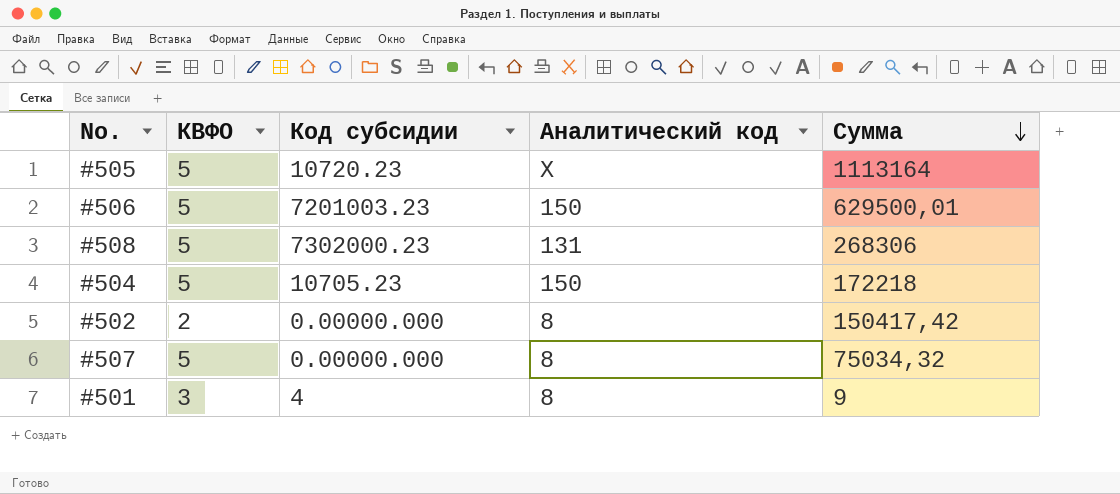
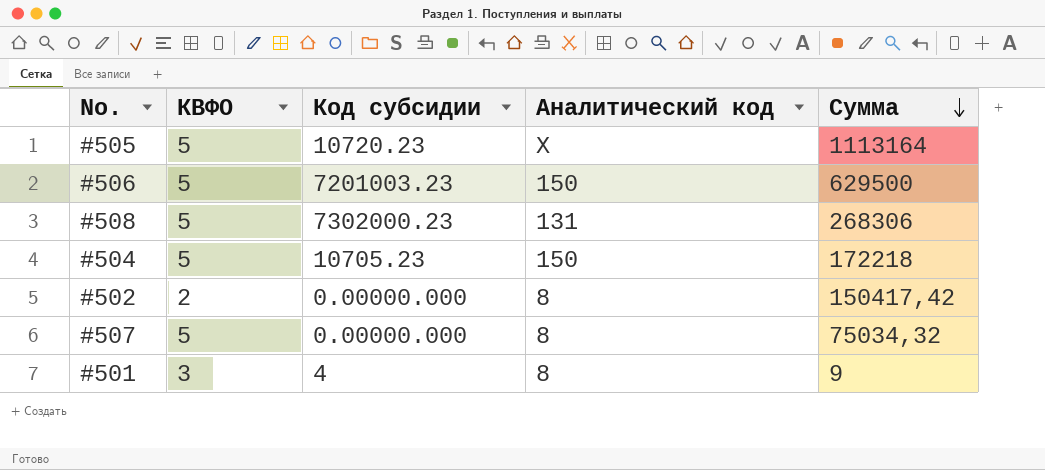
#506 | Сумма: 629500,01 -> 629500

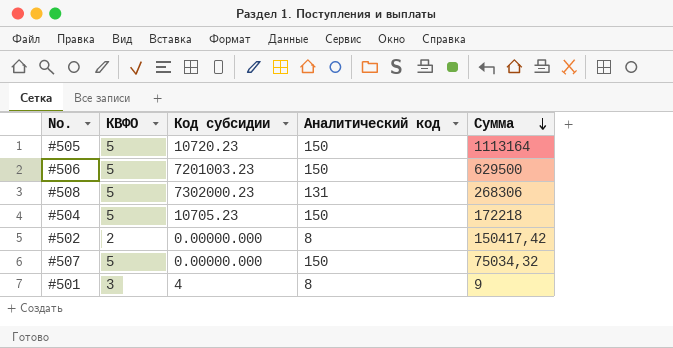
#505 | Аналитический код: Х -> 150
#507 | Аналитический код: 8 -> 150

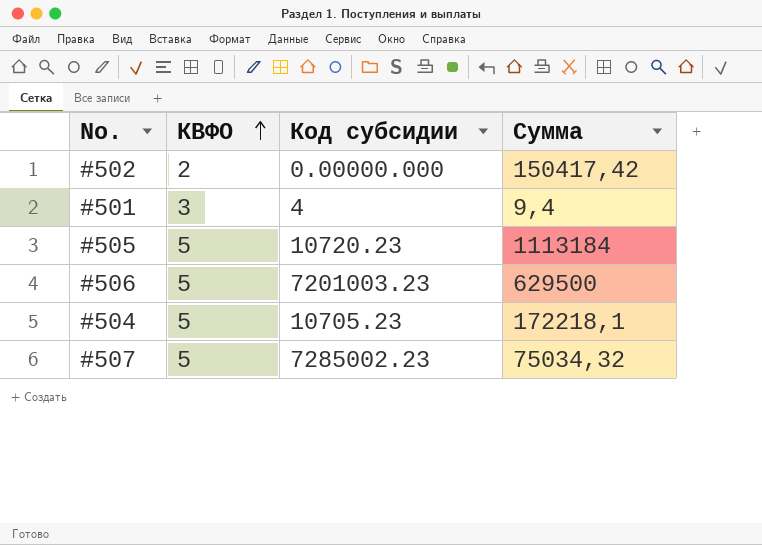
row order: Сумма descending -> КВФО ascending
column Аналитический код | position: 4 -> none
row #508: 5 | 7302000.23 | 131 | 268306 -> none
#501 | Сумма: 9 -> 9,4
#505 | Сумма: 1113164 -> 1113184
#504 | Сумма: 172218 -> 172218,1
#507 | Код субсидии: 0.00000.000 -> 7285002.23

